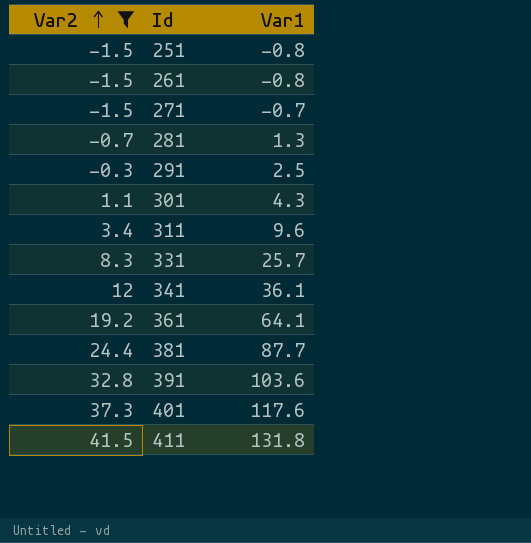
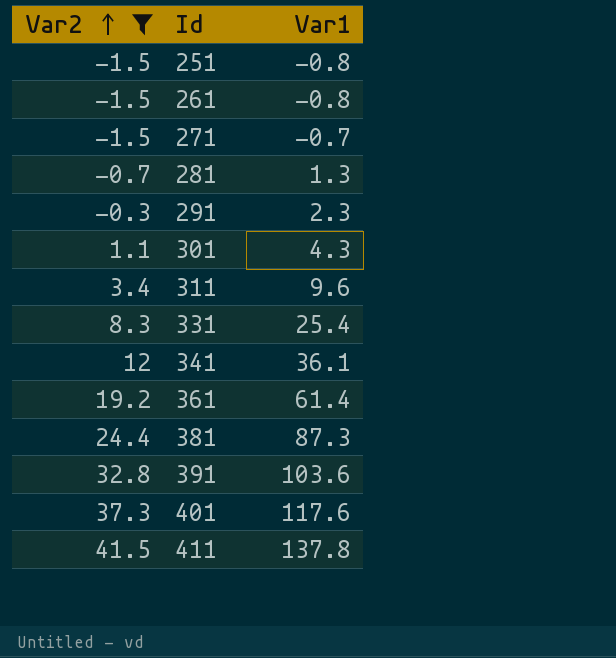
291 | Var1: 2.5 -> 2.3
331 | Var1: 25.7 -> 25.4
361 | Var1: 64.1 -> 61.4
381 | Var1: 87.7 -> 87.3
411 | Var1: 131.8 -> 137.8

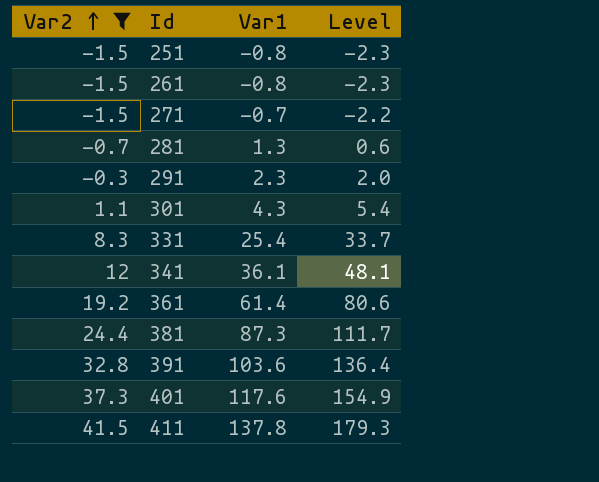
column Level | formula: none -> [Var2] + [Var1]
row 311: 3.4 | 9.6 -> none

